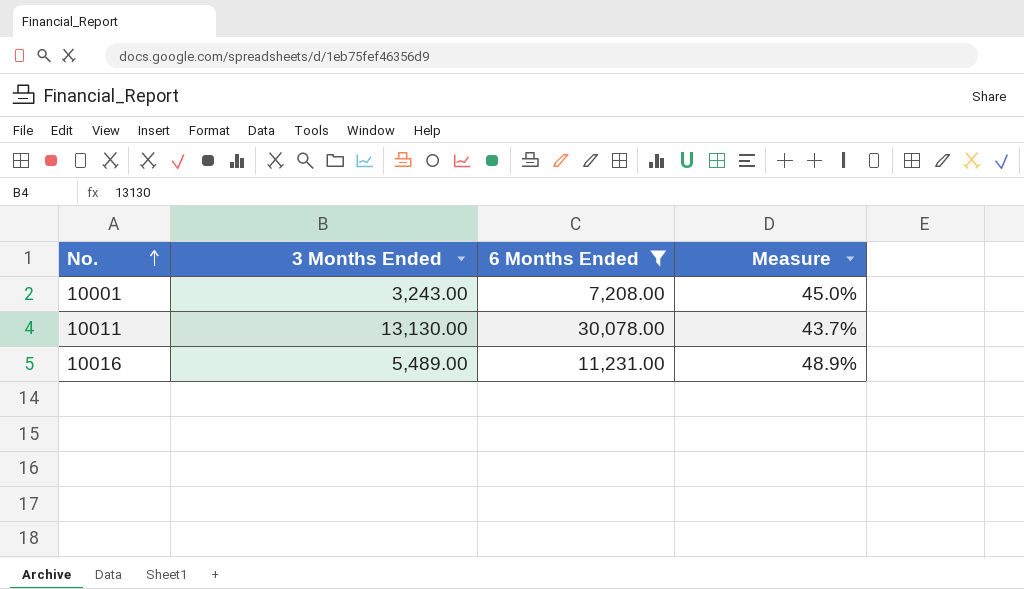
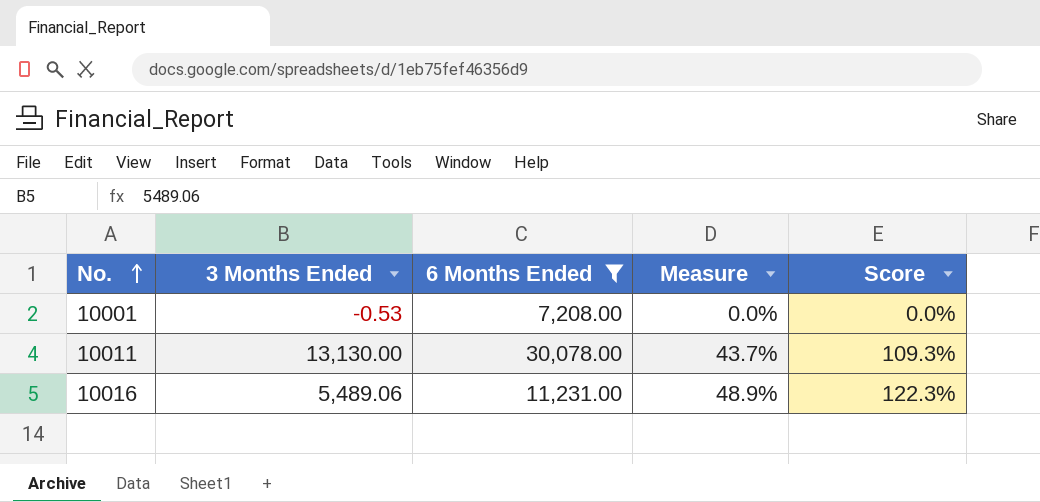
column Score | formula: none -> [Measure] * 2.5
10001 | 3 Months Ended: 3,243.00 -> -0.53
10001 | Measure: 45.0% -> 0.0%
10016 | 3 Months Ended: 5,489.00 -> 5,489.06

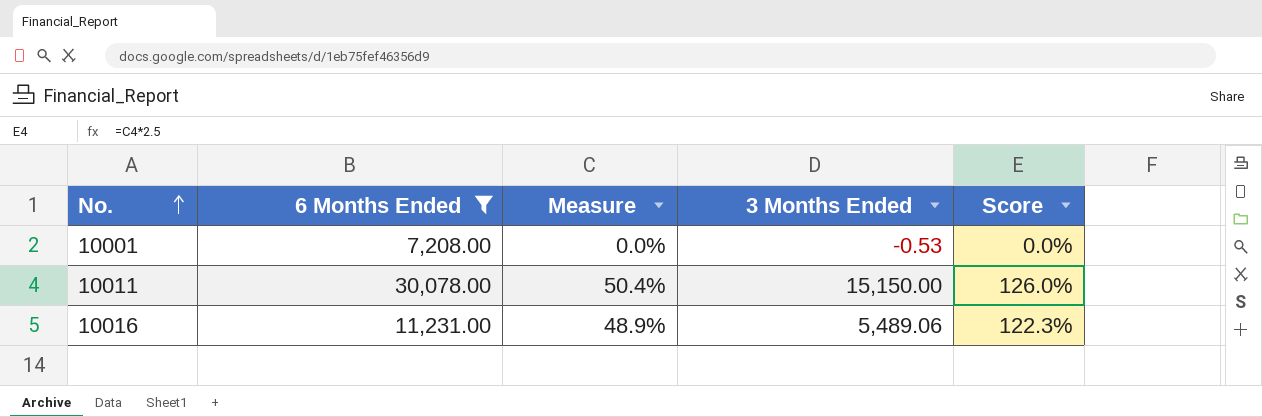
column 3 Months Ended | position: 2 -> 4
10011 | Measure: 43.7% -> 50.4%
10011 | 3 Months Ended: 13,130.00 -> 15,150.00
10011 | Score: 109.3% -> 126.0%

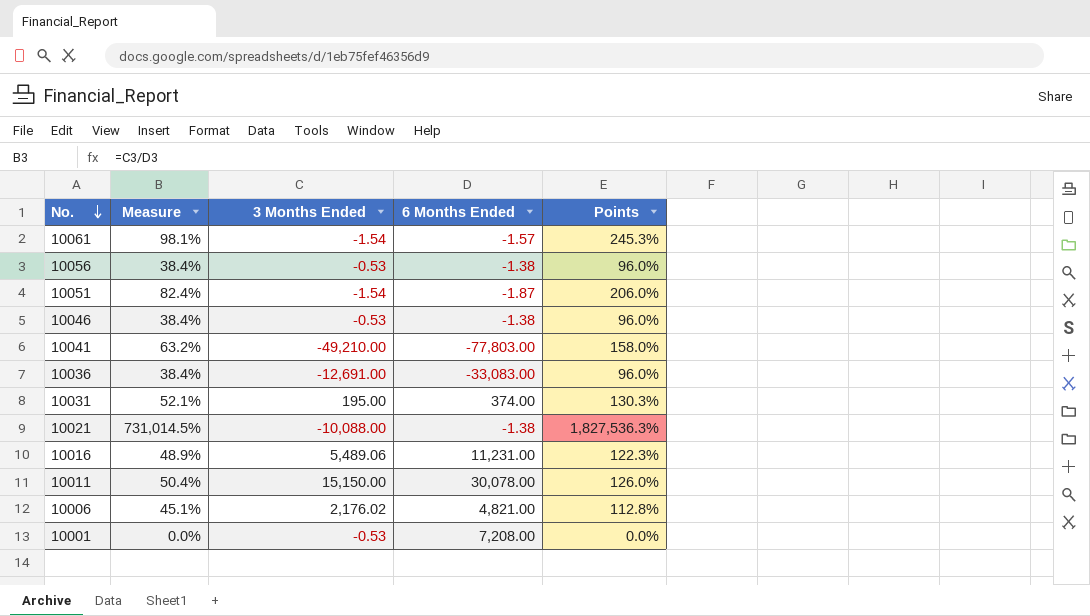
filter: 6 Months Ended >= 7,208.00 -> none
row order: No. ascending -> No. descending
column 6 Months Ended | position: 2 -> 4
column name: Score -> Points

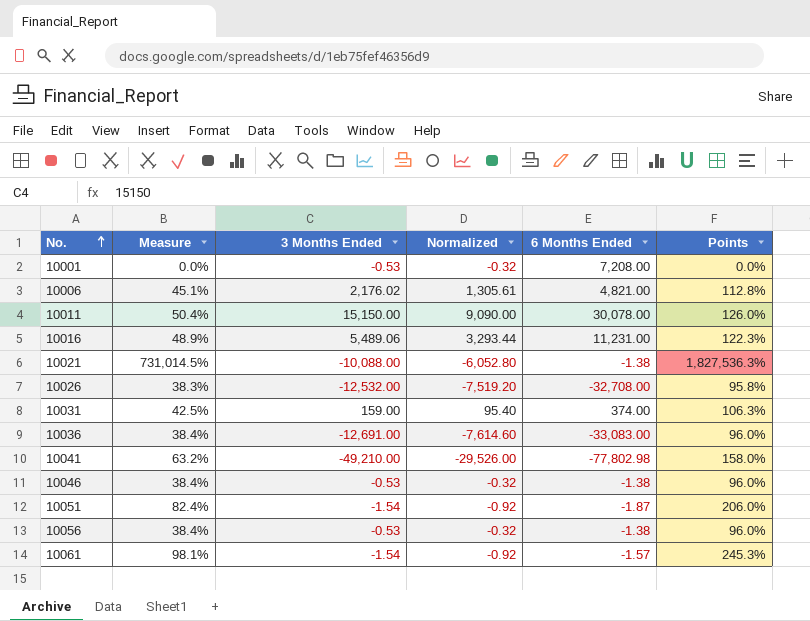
row order: No. descending -> No. ascending
column Normalized | formula: none -> [3 Months Ended] * 0.6
row 10026: none -> 38.3% | -12,532.00 | -7,519.20 | -32,708.00 | 95.8%
10031 | Measure: 52.1% -> 42.5%
10031 | 3 Months Ended: 195.00 -> 159.00
10031 | Points: 130.3% -> 106.3%
10041 | 6 Months Ended: -77,803.00 -> -77,802.98

